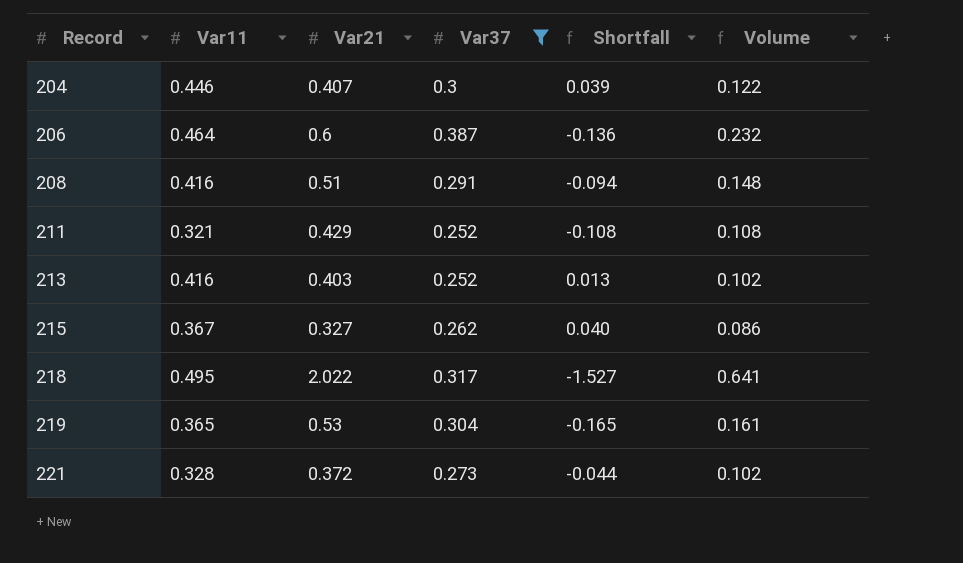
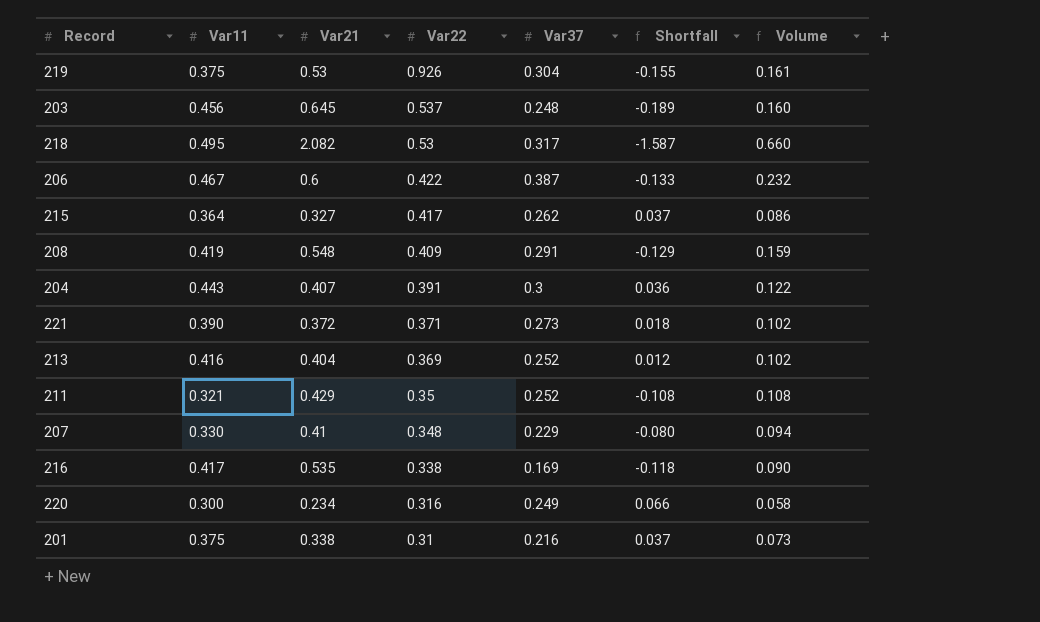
filter: Var37 >= 0.252 -> none
row order: Record ascending -> Var22 descending
column Var22 | position: none -> 4
219 | Var11: 0.365 -> 0.375
219 | Shortfall: -0.165 -> -0.155
218 | Var21: 2.022 -> 2.082
218 | Shortfall: -1.527 -> -1.587
218 | Volume: 0.641 -> 0.660
206 | Var11: 0.464 -> 0.467
206 | Shortfall: -0.136 -> -0.133
215 | Var11: 0.367 -> 0.364
215 | Shortfall: 0.040 -> 0.037
208 | Var11: 0.416 -> 0.419
208 | Var21: 0.51 -> 0.548
208 | Shortfall: -0.094 -> -0.129
208 | Volume: 0.148 -> 0.159
204 | Var11: 0.446 -> 0.443
204 | Shortfall: 0.039 -> 0.036
221 | Var11: 0.328 -> 0.390
221 | Shortfall: -0.044 -> 0.018
213 | Var21: 0.403 -> 0.404
213 | Shortfall: 0.013 -> 0.012

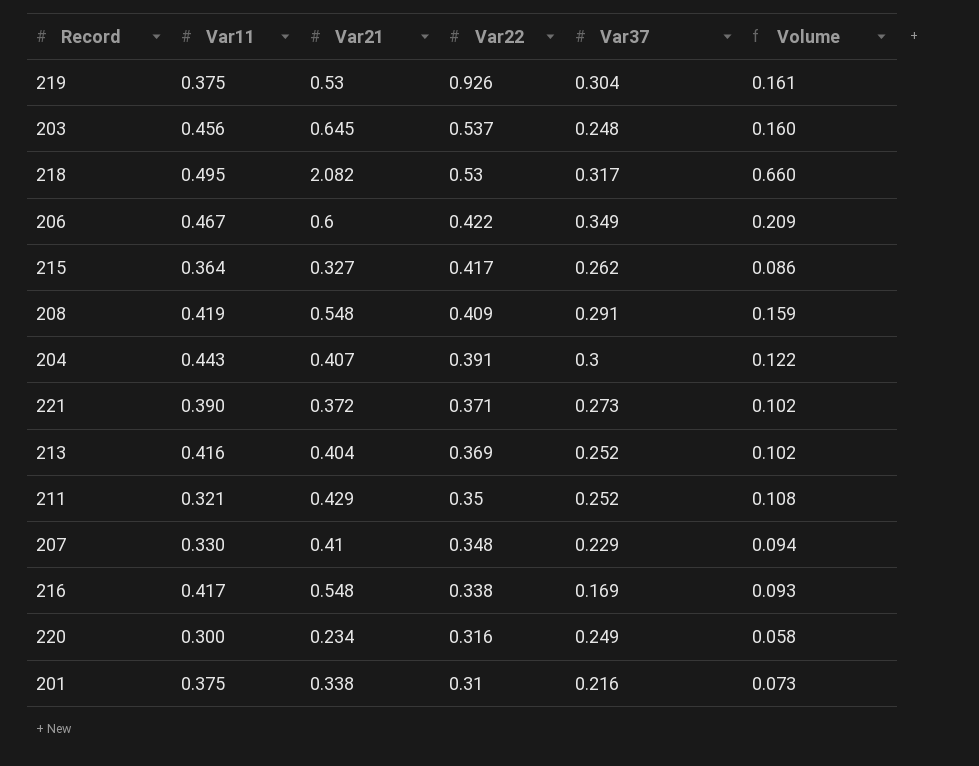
column Shortfall | formula: [Var11] - [Var21] -> none
206 | Var37: 0.387 -> 0.349
206 | Volume: 0.232 -> 0.209
216 | Var21: 0.535 -> 0.548
216 | Volume: 0.090 -> 0.093

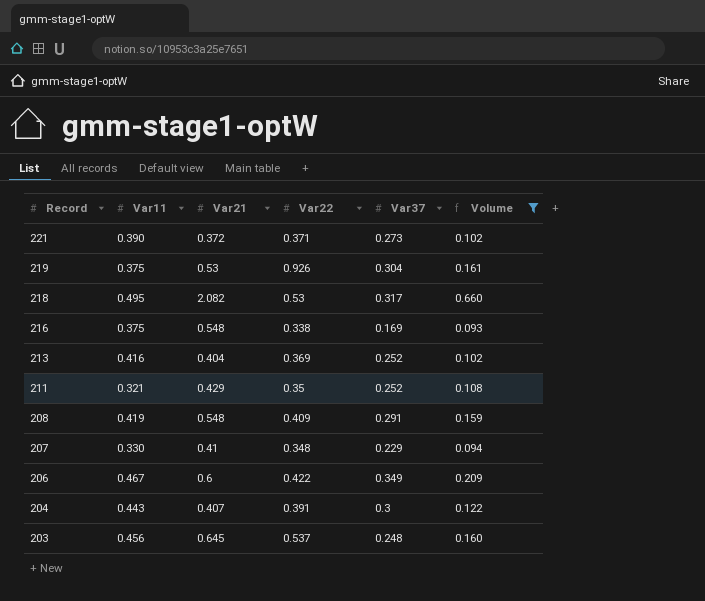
filter: none -> Volume >= 0.093
row order: Var22 descending -> Record descending
216 | Var11: 0.417 -> 0.375

